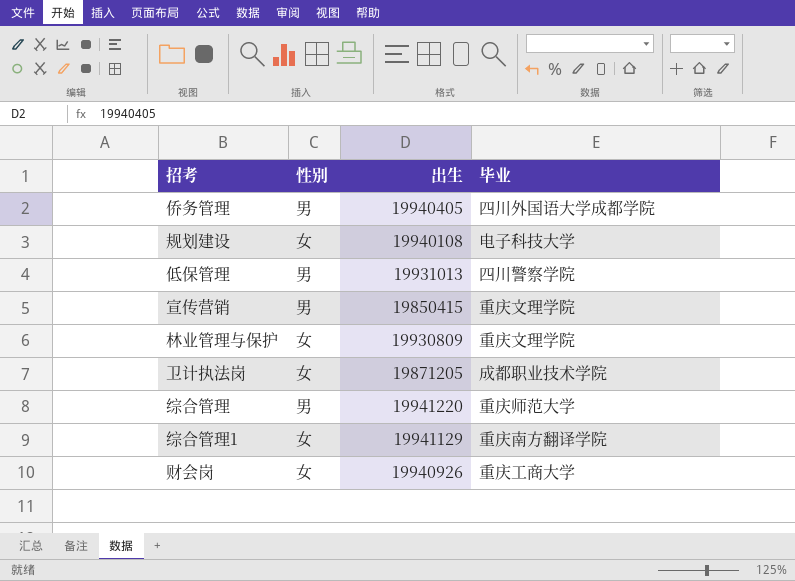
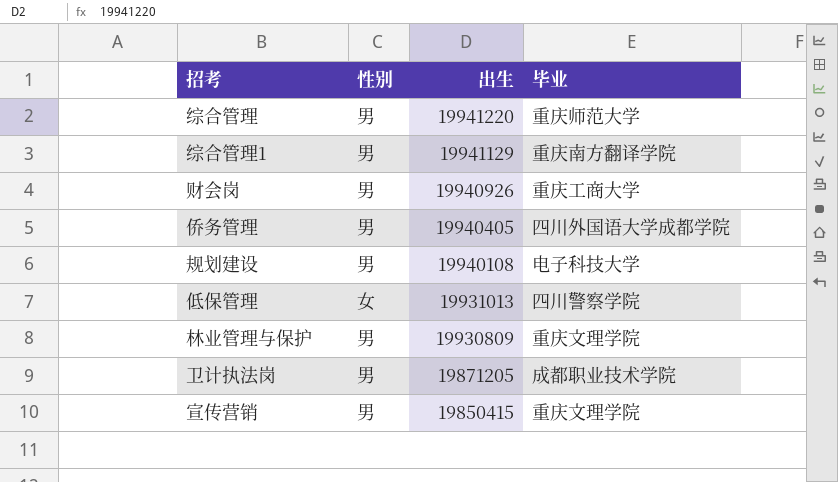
row order: none -> 出生 descending
综合管理1 | 性别: 女 -> 男
财会岗 | 性别: 女 -> 男
规划建设 | 性别: 女 -> 男
低保管理 | 性别: 男 -> 女
林业管理与保护 | 性别: 女 -> 男
卫计执法岗 | 性别: 女 -> 男

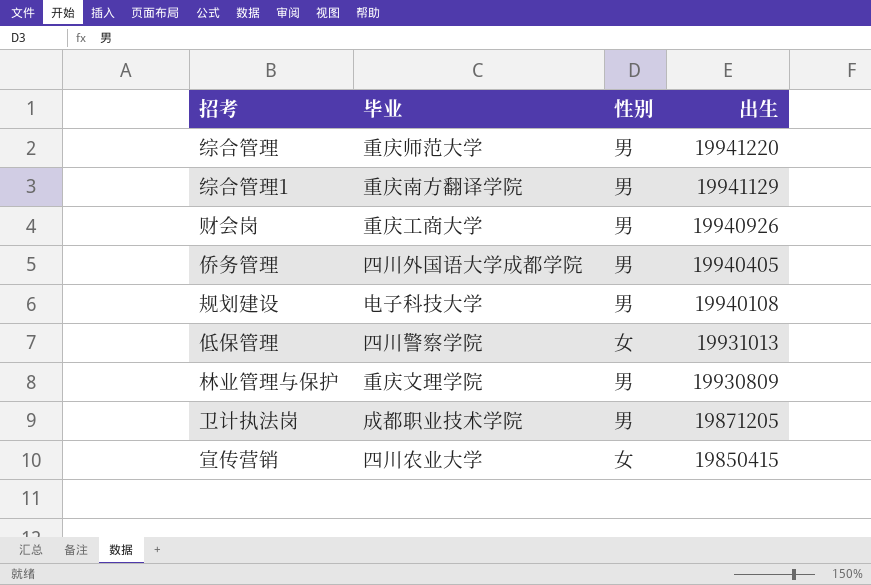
column 毕业 | position: 4 -> 2
宣传营销 | 毕业: 重庆文理学院 -> 四川农业大学
宣传营销 | 性别: 男 -> 女

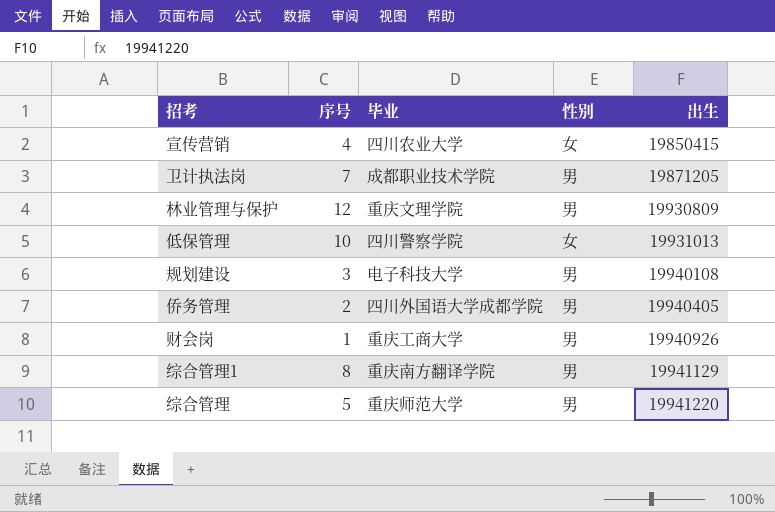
row order: 出生 descending -> 出生 ascending
column 序号 | position: none -> 2

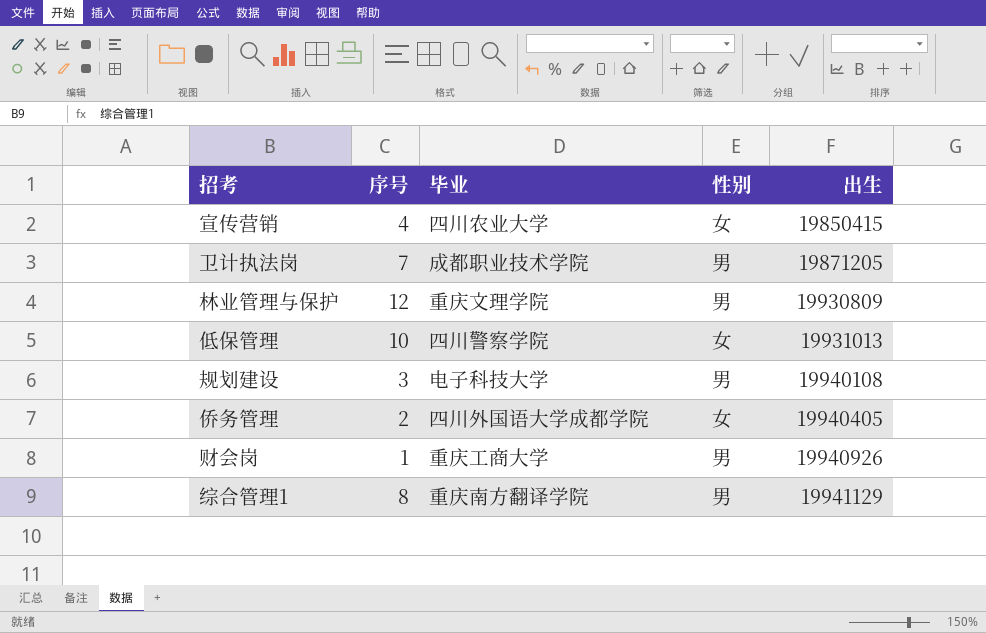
row 综合管理: 5 | 重庆师范大学 | 男 | 19941220 -> none
侨务管理 | 性别: 男 -> 女

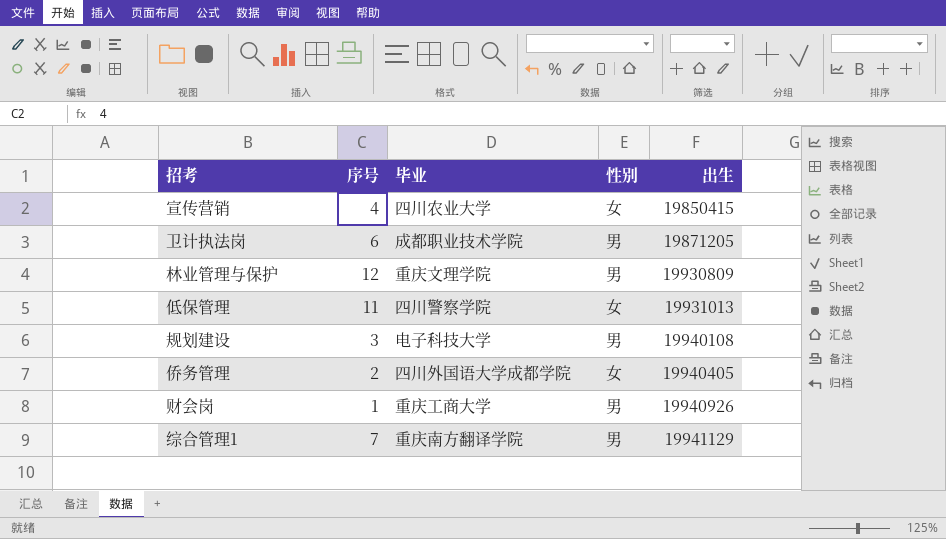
卫计执法岗 | 序号: 7 -> 6
低保管理 | 序号: 10 -> 11
综合管理1 | 序号: 8 -> 7

